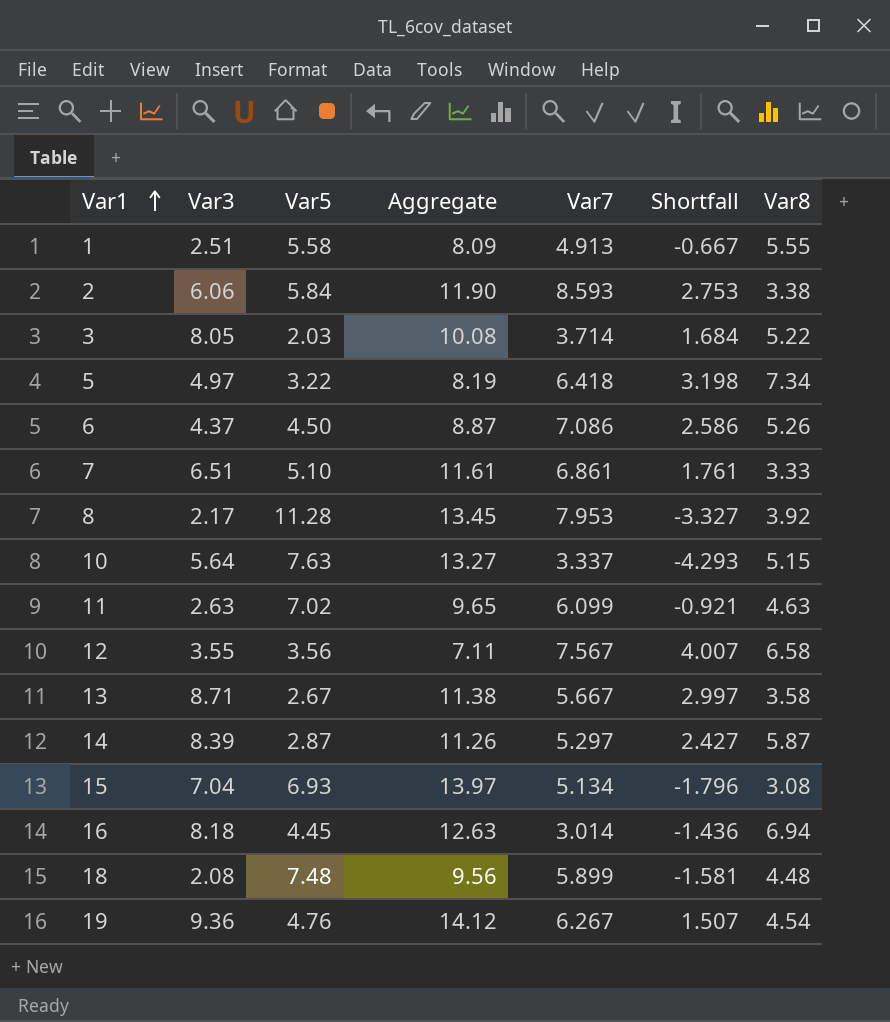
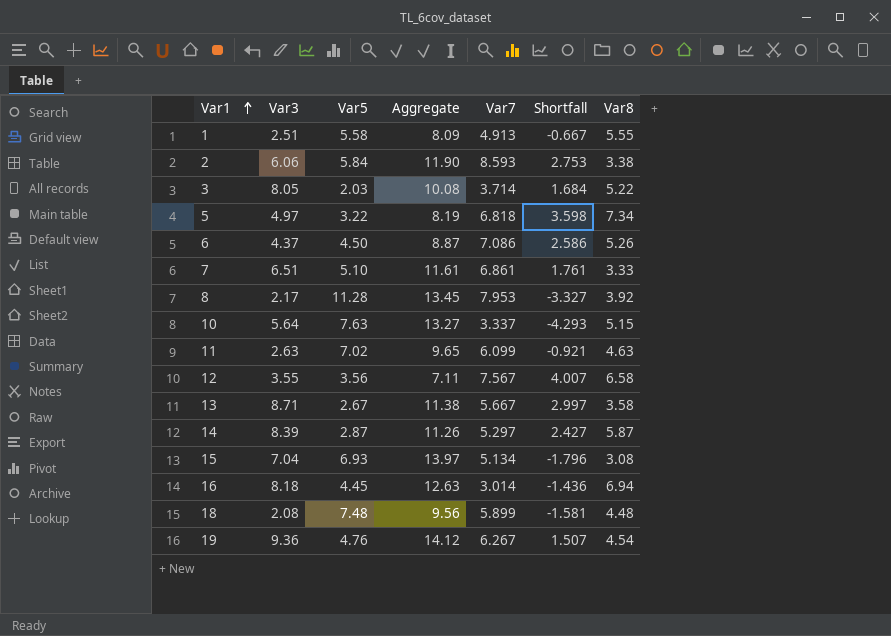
5 | Var7: 6.418 -> 6.818
5 | Shortfall: 3.198 -> 3.598

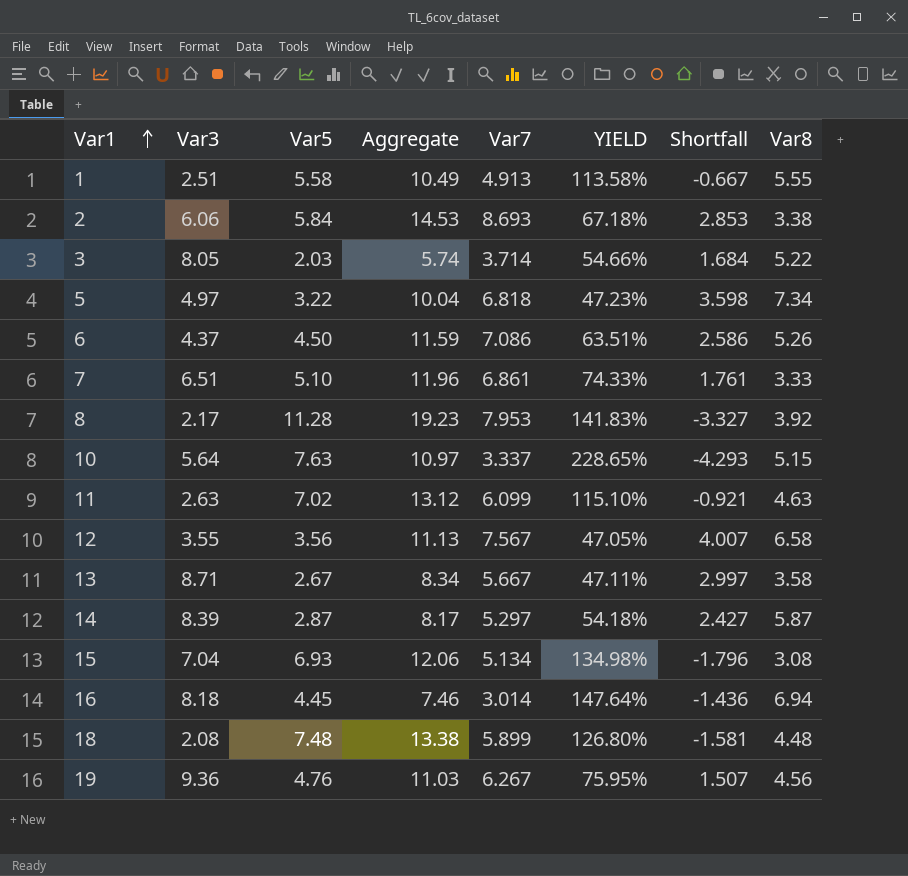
column Aggregate | formula: [Var3] + [Var5] -> [Var5] + [Var7]
column YIELD | formula: none -> [Var5] / [Var7]
2 | Var7: 8.593 -> 8.693
2 | Shortfall: 2.753 -> 2.853
19 | Var8: 4.54 -> 4.56

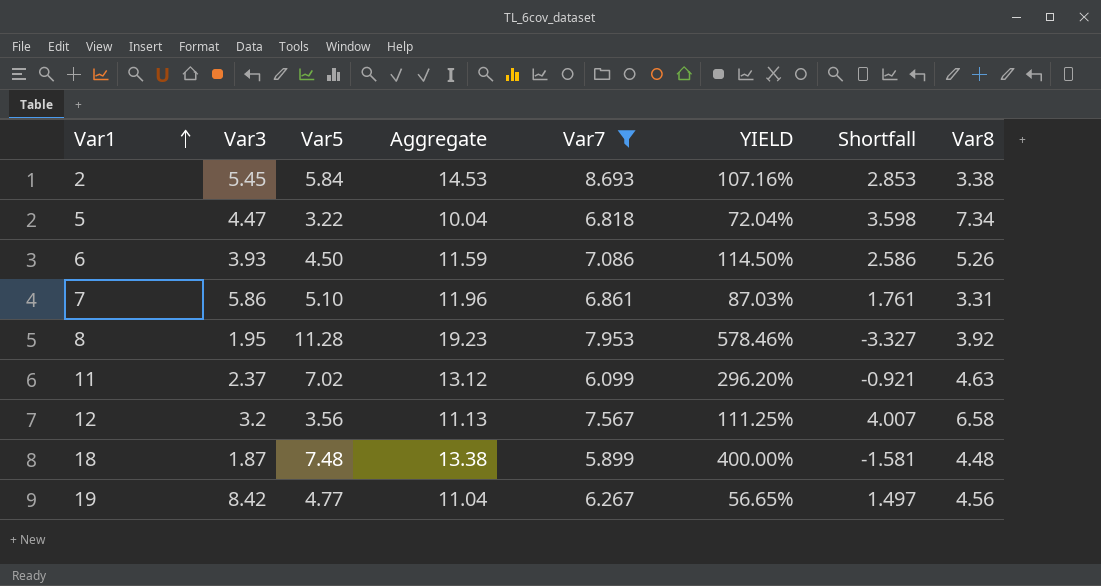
filter: none -> Var7 >= 5.899
column YIELD | formula: [Var5] / [Var7] -> [Var5] / [Var3]
2 | Var3: 6.06 -> 5.45
5 | Var3: 4.97 -> 4.47
6 | Var3: 4.37 -> 3.93
7 | Var3: 6.51 -> 5.86
7 | Var8: 3.33 -> 3.31
8 | Var3: 2.17 -> 1.95
11 | Var3: 2.63 -> 2.37
12 | Var3: 3.55 -> 3.2
18 | Var3: 2.08 -> 1.87
19 | Var3: 9.36 -> 8.42
19 | Var5: 4.76 -> 4.77
19 | Aggregate: 11.03 -> 11.04
19 | Shortfall: 1.507 -> 1.497

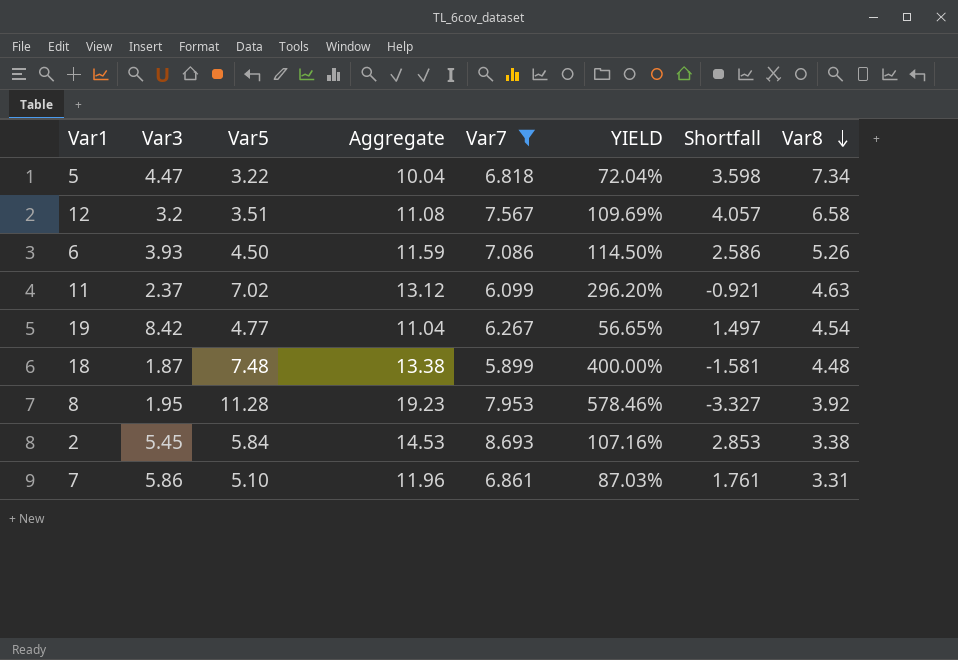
row order: Var1 ascending -> Var8 descending
12 | Var5: 3.56 -> 3.51
12 | Aggregate: 11.13 -> 11.08
12 | YIELD: 111.25% -> 109.69%
12 | Shortfall: 4.007 -> 4.057
19 | Var8: 4.56 -> 4.54

